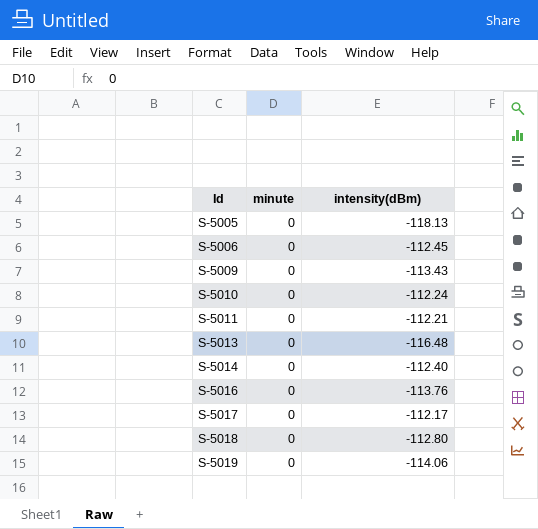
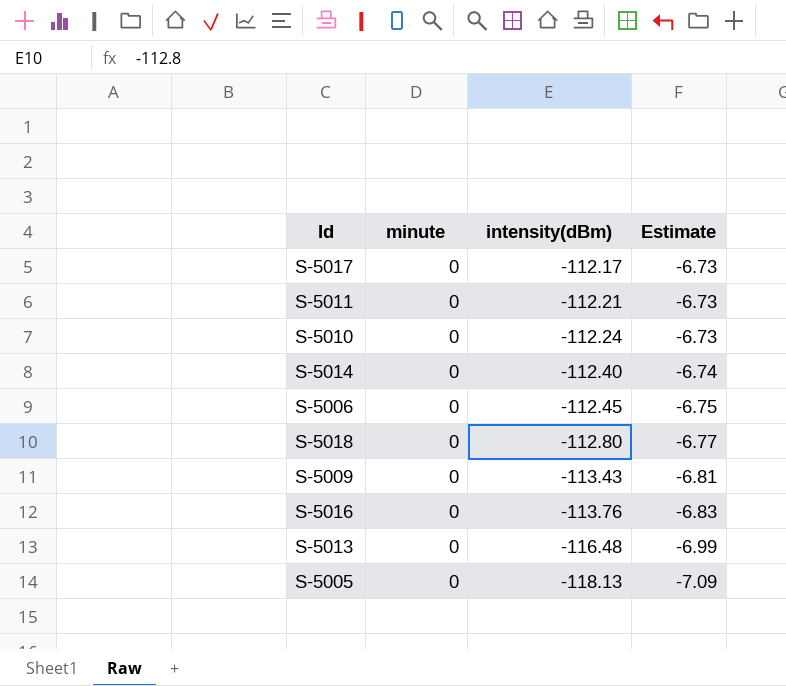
row order: Id ascending -> intensity(dBm) descending
column Estimate | formula: none -> [intensity(dBm)] * 0.06
row S-5019: 0 | -114.06 -> none

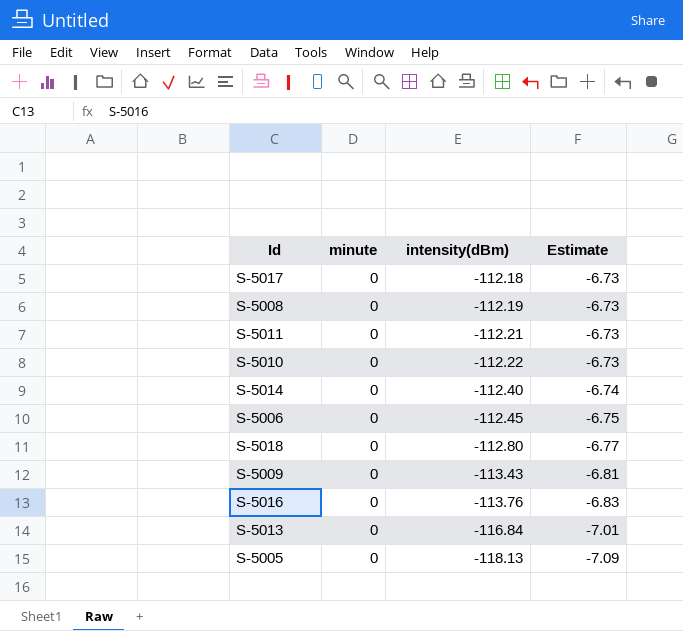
S-5017 | intensity(dBm): -112.17 -> -112.18
row S-5008: none -> 0 | -112.19 | -6.73
S-5010 | intensity(dBm): -112.24 -> -112.22
S-5013 | intensity(dBm): -116.48 -> -116.84
S-5013 | Estimate: -6.99 -> -7.01

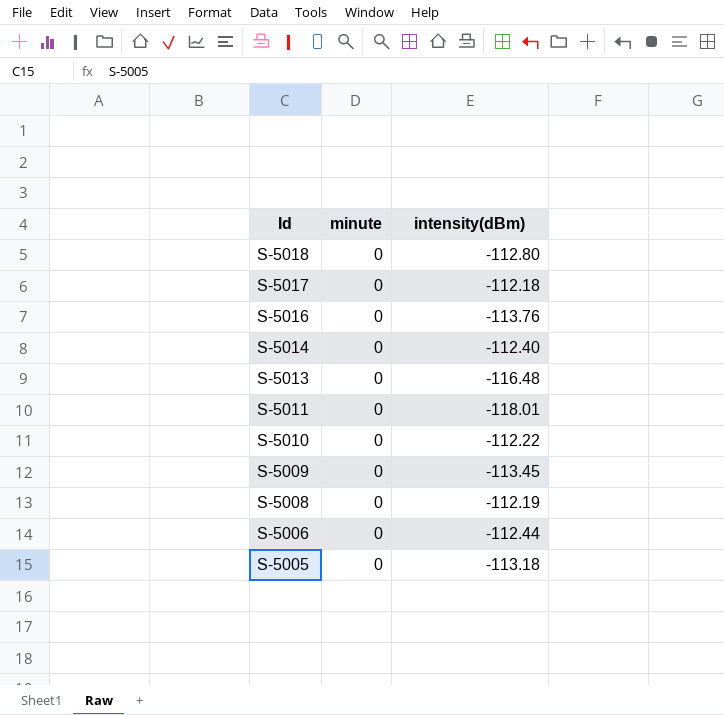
row order: intensity(dBm) descending -> Id descending
column Estimate | formula: [intensity(dBm)] * 0.06 -> none
S-5013 | intensity(dBm): -116.84 -> -116.48
S-5011 | intensity(dBm): -112.21 -> -118.01
S-5009 | intensity(dBm): -113.43 -> -113.45
S-5006 | intensity(dBm): -112.45 -> -112.44
S-5005 | intensity(dBm): -118.13 -> -113.18

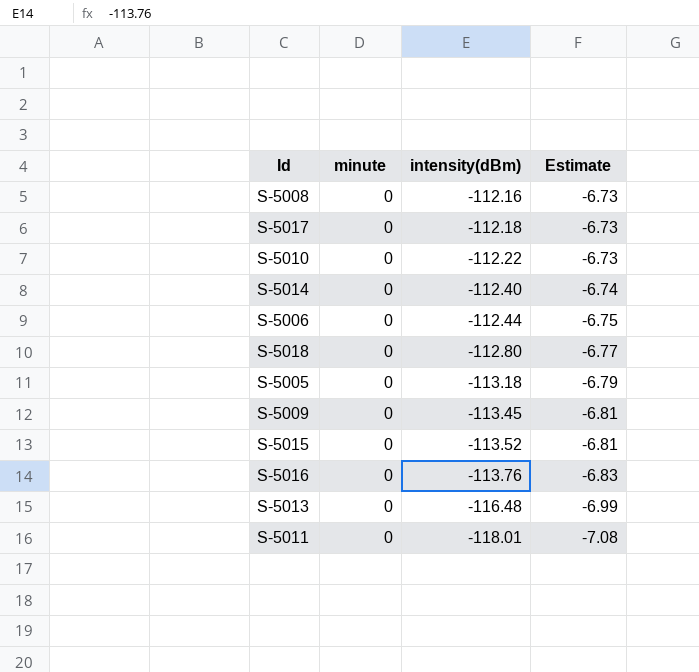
row order: Id descending -> intensity(dBm) descending
column Estimate | formula: none -> [intensity(dBm)] * 0.06
S-5008 | intensity(dBm): -112.19 -> -112.16
row S-5015: none -> 0 | -113.52 | -6.81

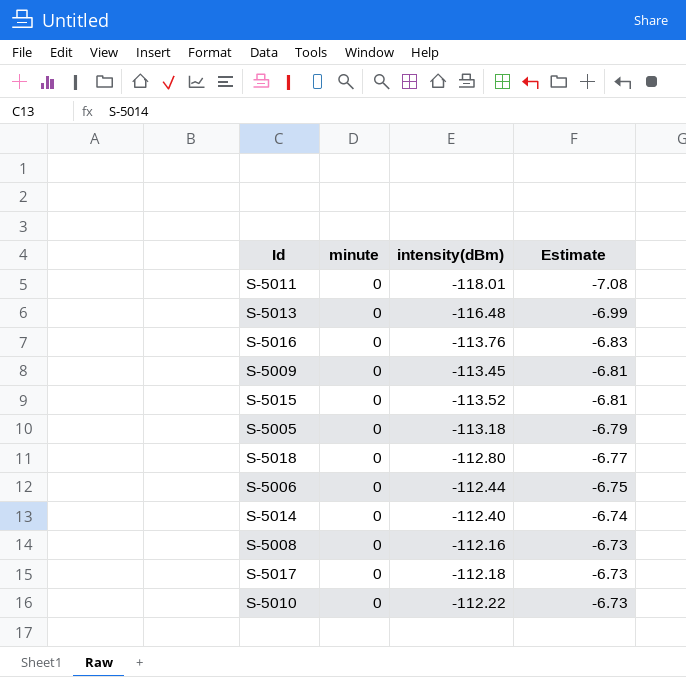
row order: intensity(dBm) descending -> Estimate ascending

